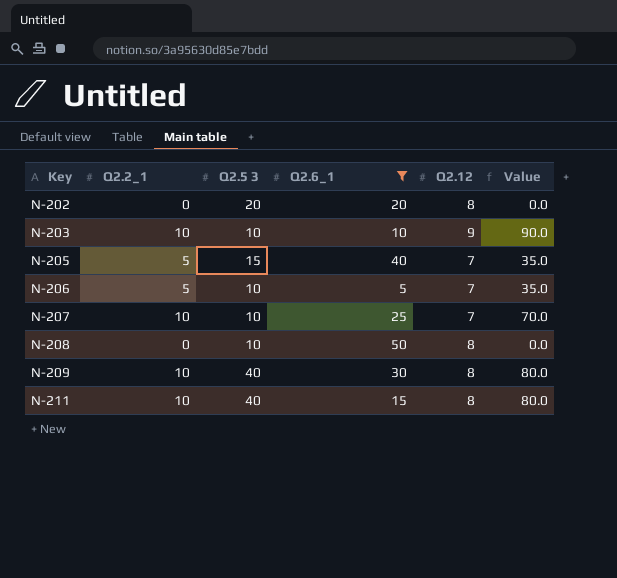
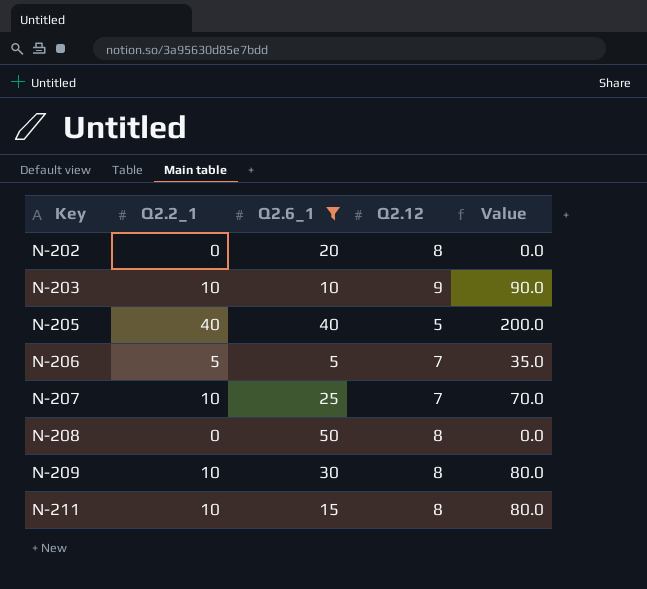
column Q2.5 3 | position: 3 -> none
N-205 | Q2.2_1: 5 -> 40
N-205 | Q2.12: 7 -> 5
N-205 | Value: 35.0 -> 200.0

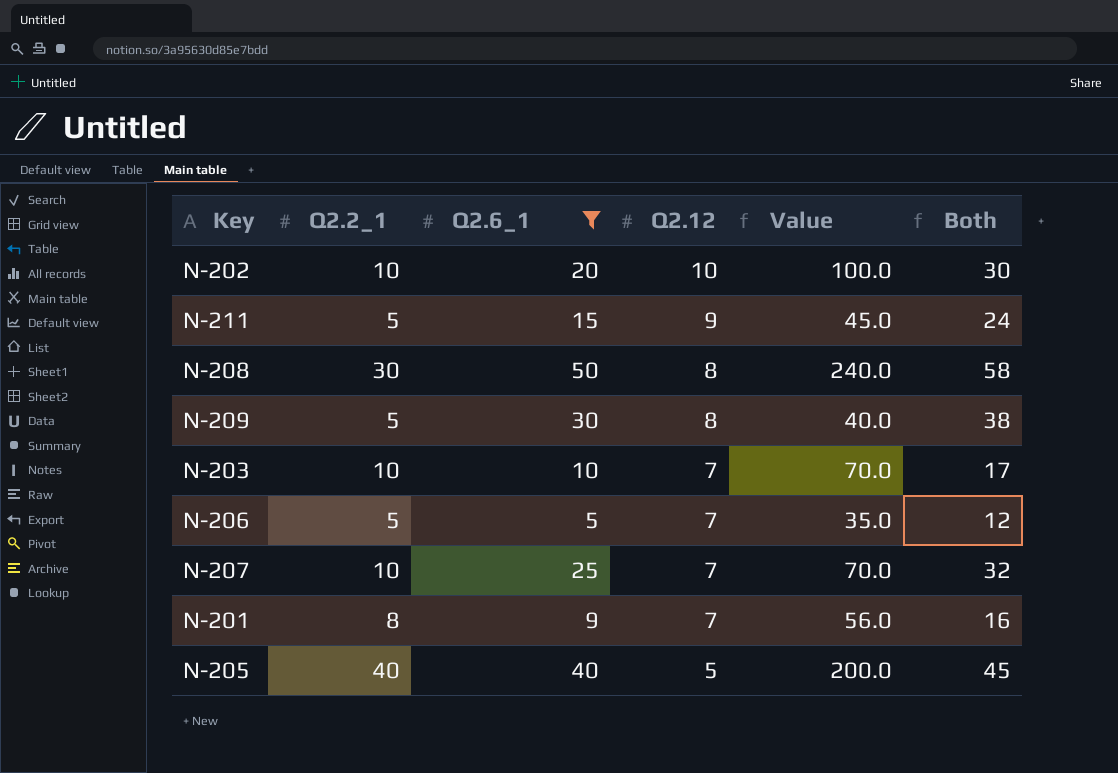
row order: Key ascending -> Q2.12 descending
column Both | formula: none -> [Q2.6_1] + [Q2.12]
N-202 | Q2.2_1: 0 -> 10
N-202 | Q2.12: 8 -> 10
N-202 | Value: 0.0 -> 100.0
N-211 | Q2.2_1: 10 -> 5
N-211 | Q2.12: 8 -> 9
N-211 | Value: 80.0 -> 45.0
N-208 | Q2.2_1: 0 -> 30
N-208 | Value: 0.0 -> 240.0
N-209 | Q2.2_1: 10 -> 5
N-209 | Value: 80.0 -> 40.0
N-203 | Q2.12: 9 -> 7
N-203 | Value: 90.0 -> 70.0
row N-201: none -> 8 | 9 | 7 | 56.0 | 16

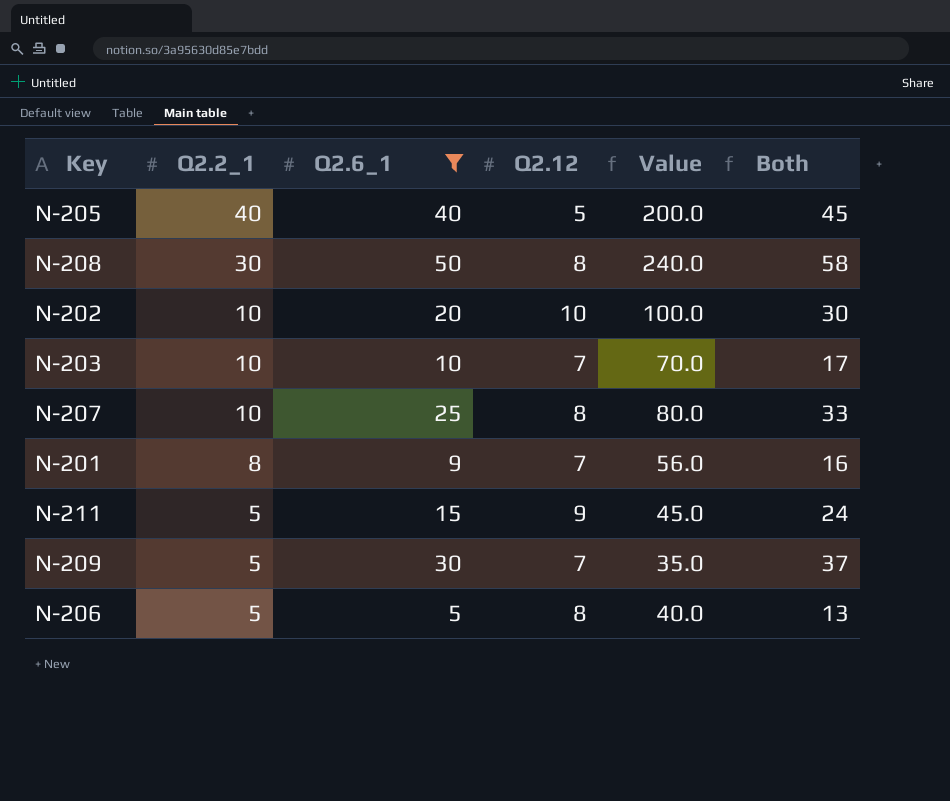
row order: Q2.12 descending -> Q2.2_1 descending
N-207 | Q2.12: 7 -> 8
N-207 | Value: 70.0 -> 80.0
N-207 | Both: 32 -> 33
N-209 | Q2.12: 8 -> 7
N-209 | Value: 40.0 -> 35.0
N-209 | Both: 38 -> 37
N-206 | Q2.12: 7 -> 8
N-206 | Value: 35.0 -> 40.0
N-206 | Both: 12 -> 13

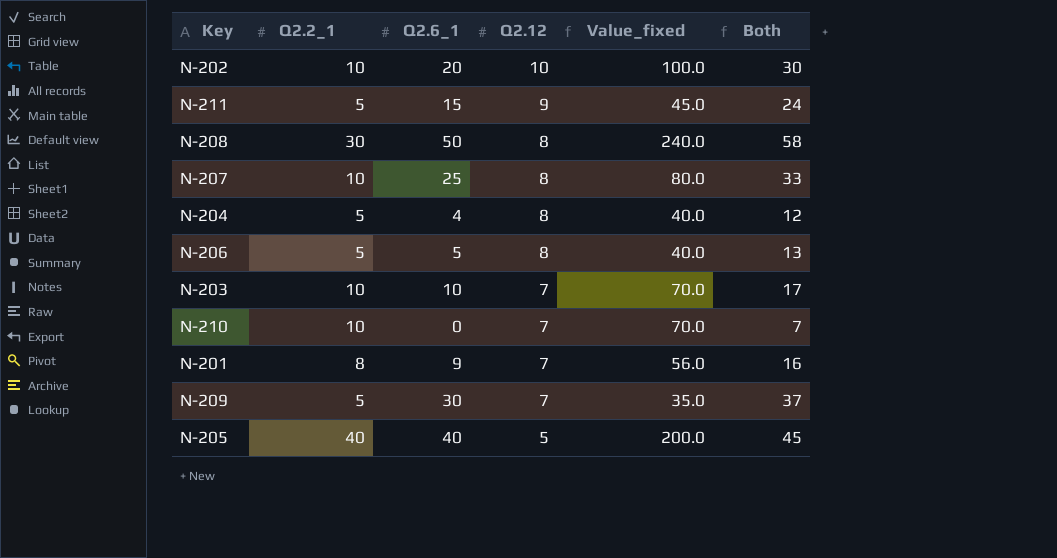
filter: Q2.6_1 >= 5 -> none
row order: Q2.2_1 descending -> Q2.12 descending
column name: Value -> Value_fixed

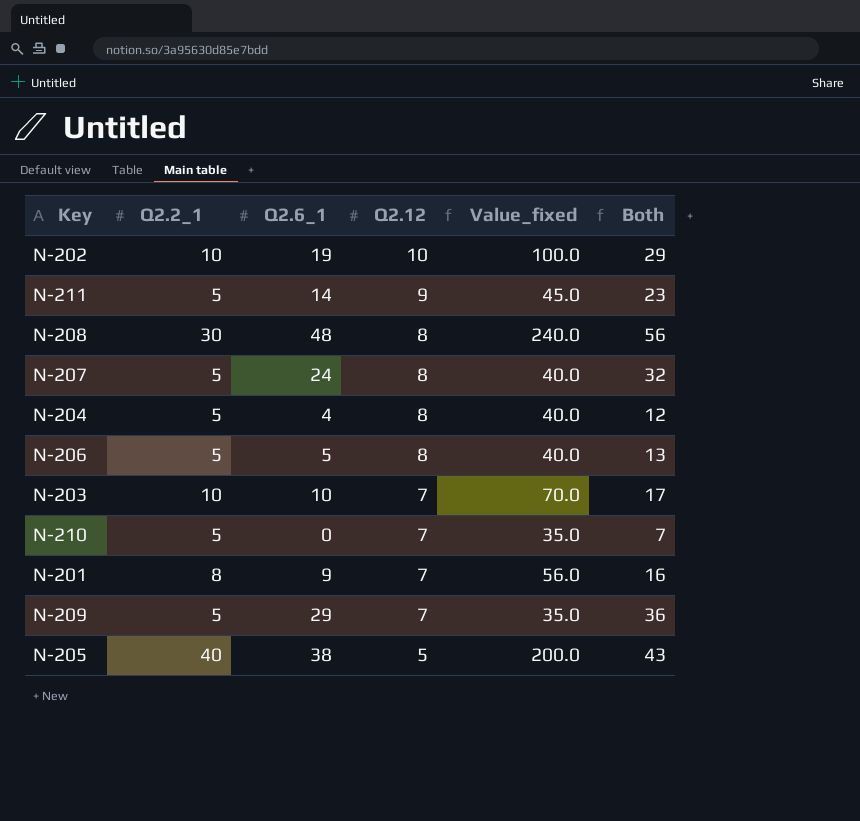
N-202 | Q2.6_1: 20 -> 19
N-202 | Both: 30 -> 29
N-211 | Q2.6_1: 15 -> 14
N-211 | Both: 24 -> 23
N-208 | Q2.6_1: 50 -> 48
N-208 | Both: 58 -> 56
N-207 | Q2.2_1: 10 -> 5
N-207 | Q2.6_1: 25 -> 24
N-207 | Value_fixed: 80.0 -> 40.0
N-207 | Both: 33 -> 32
N-210 | Q2.2_1: 10 -> 5
N-210 | Value_fixed: 70.0 -> 35.0
N-209 | Q2.6_1: 30 -> 29
N-209 | Both: 37 -> 36
N-205 | Q2.6_1: 40 -> 38
N-205 | Both: 45 -> 43

